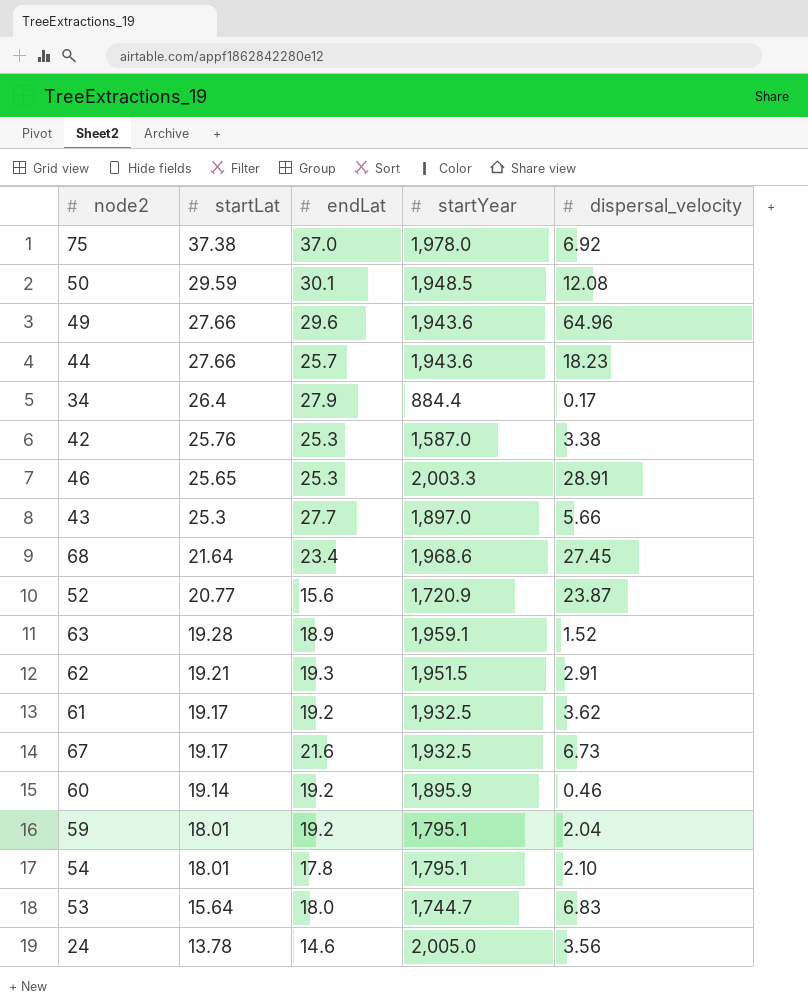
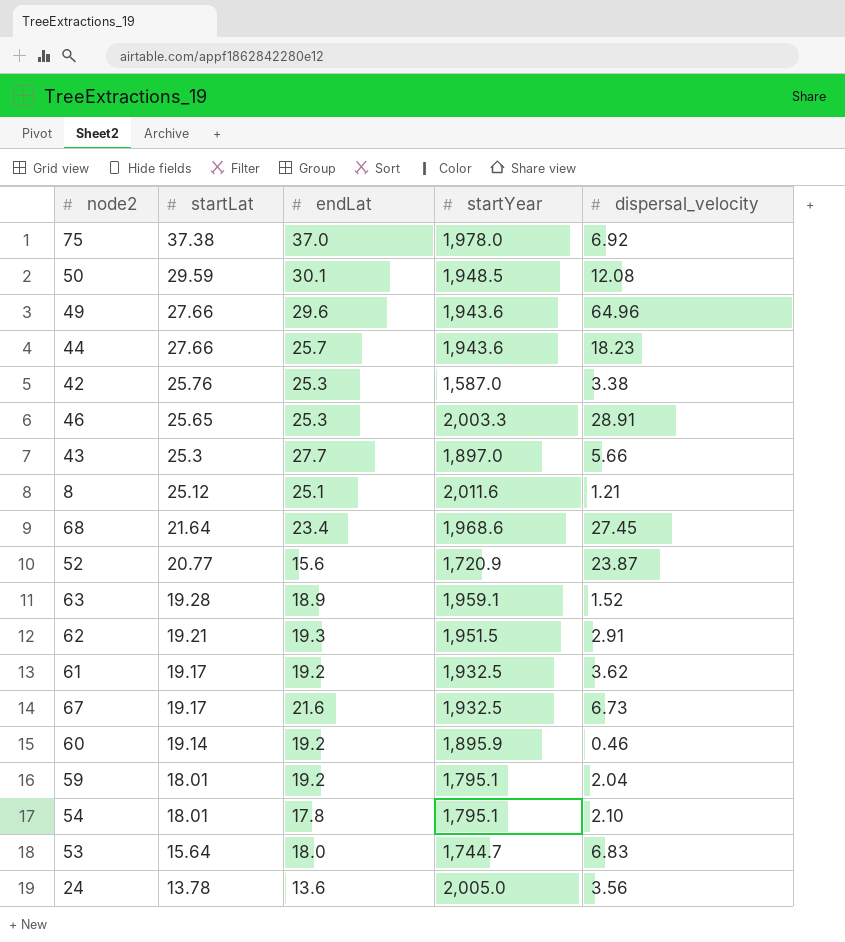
row 34: 26.4 | 27.9 | 884.4 | 0.17 -> none
row 8: none -> 25.12 | 25.1 | 2,011.6 | 1.21
24 | endLat: 14.6 -> 13.6

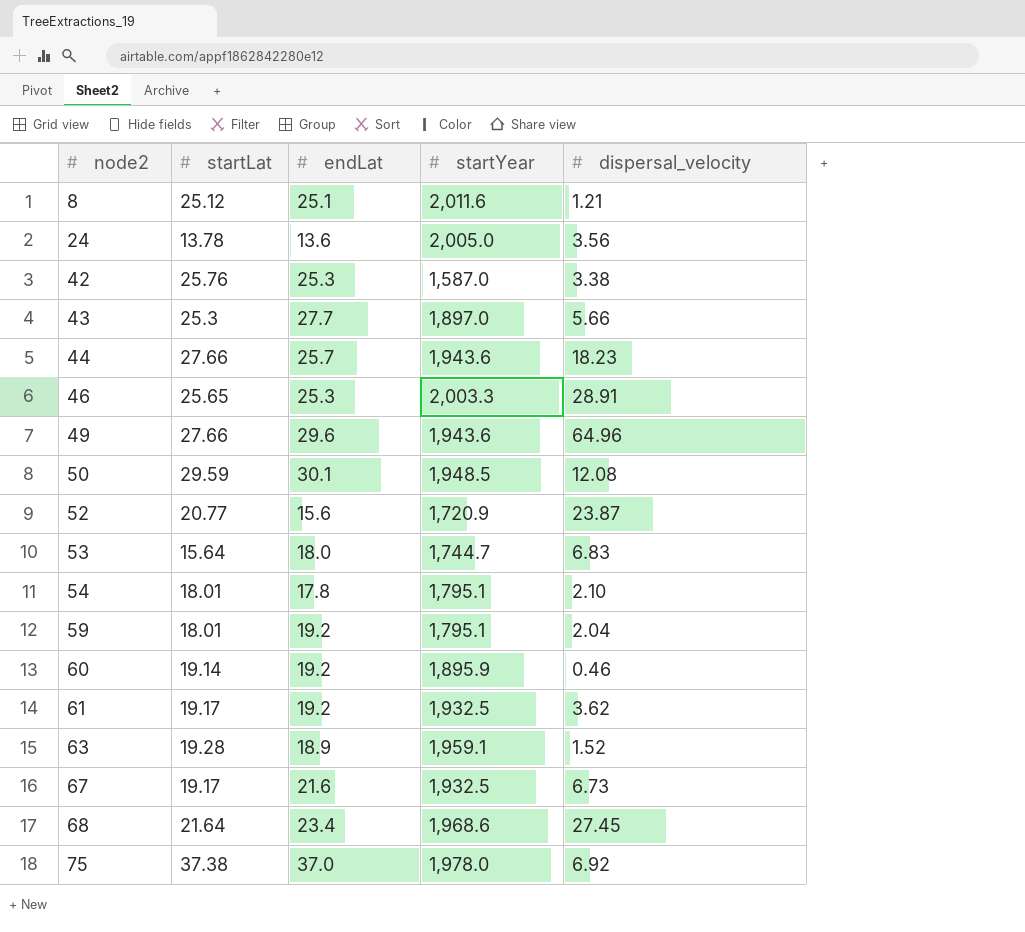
row order: startLat descending -> node2 ascending
row 62: 19.21 | 19.3 | 1,951.5 | 2.91 -> none

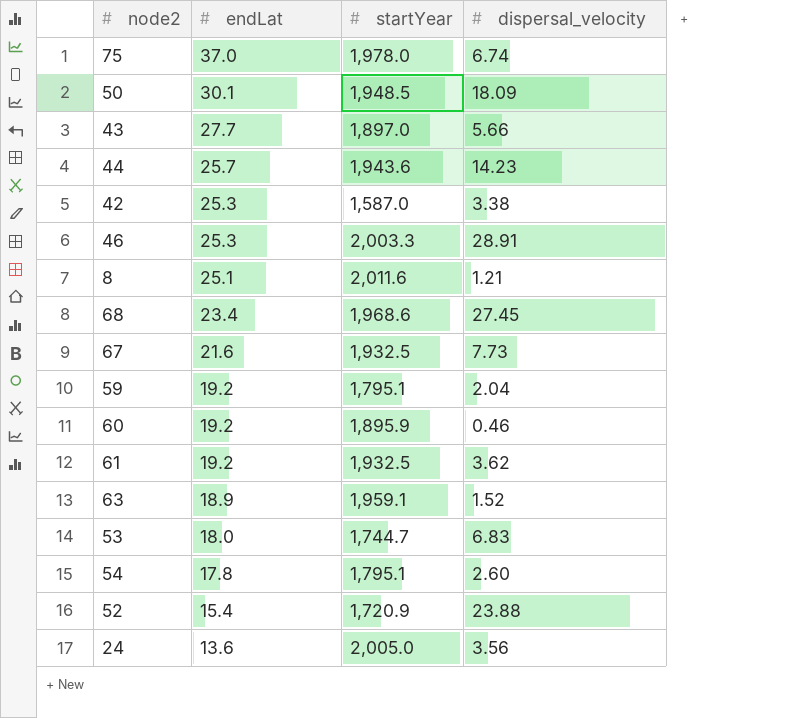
row order: node2 ascending -> endLat descending
column startLat | position: 2 -> none
row 49: 27.66 | 29.6 | 1,943.6 | 64.96 -> none
75 | dispersal_velocity: 6.92 -> 6.74
50 | dispersal_velocity: 12.08 -> 18.09
44 | dispersal_velocity: 18.23 -> 14.23
67 | dispersal_velocity: 6.73 -> 7.73
54 | dispersal_velocity: 2.10 -> 2.60
52 | endLat: 15.6 -> 15.4
52 | dispersal_velocity: 23.87 -> 23.88

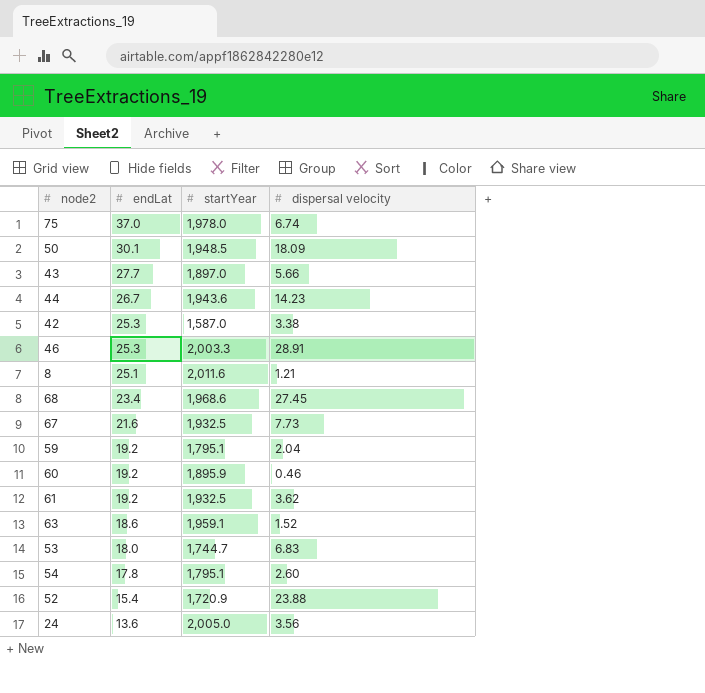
column name: dispersal_velocity -> dispersal velocity
44 | endLat: 25.7 -> 26.7
63 | endLat: 18.9 -> 18.6

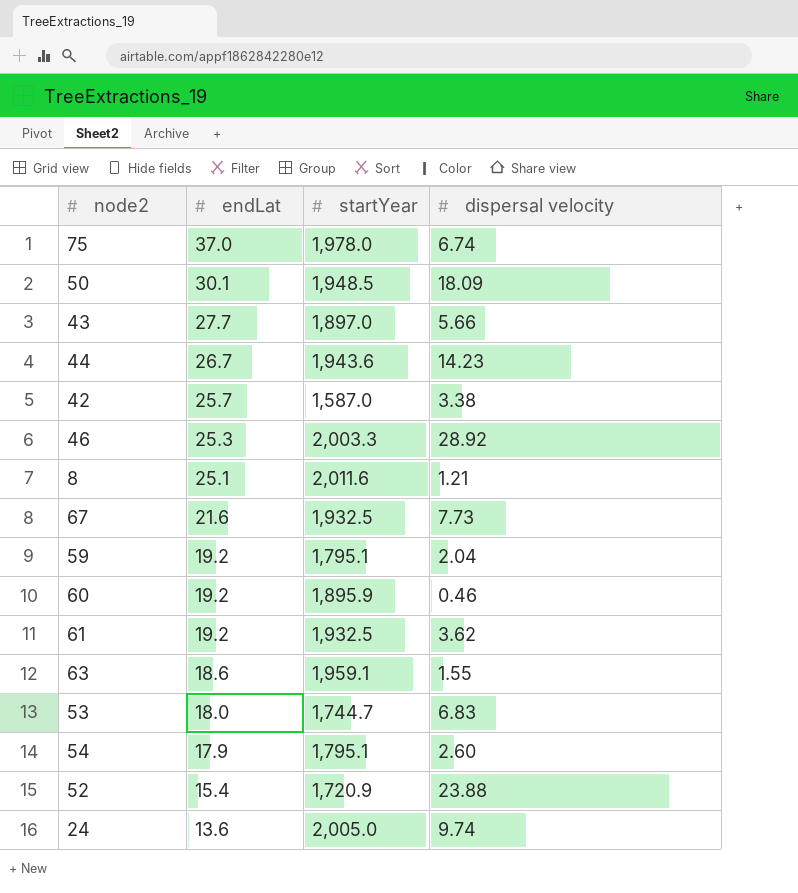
row 68: 23.4 | 1,968.6 | 27.45 -> none
42 | endLat: 25.3 -> 25.7
46 | dispersal velocity: 28.91 -> 28.92
63 | dispersal velocity: 1.52 -> 1.55
54 | endLat: 17.8 -> 17.9
24 | dispersal velocity: 3.56 -> 9.74

